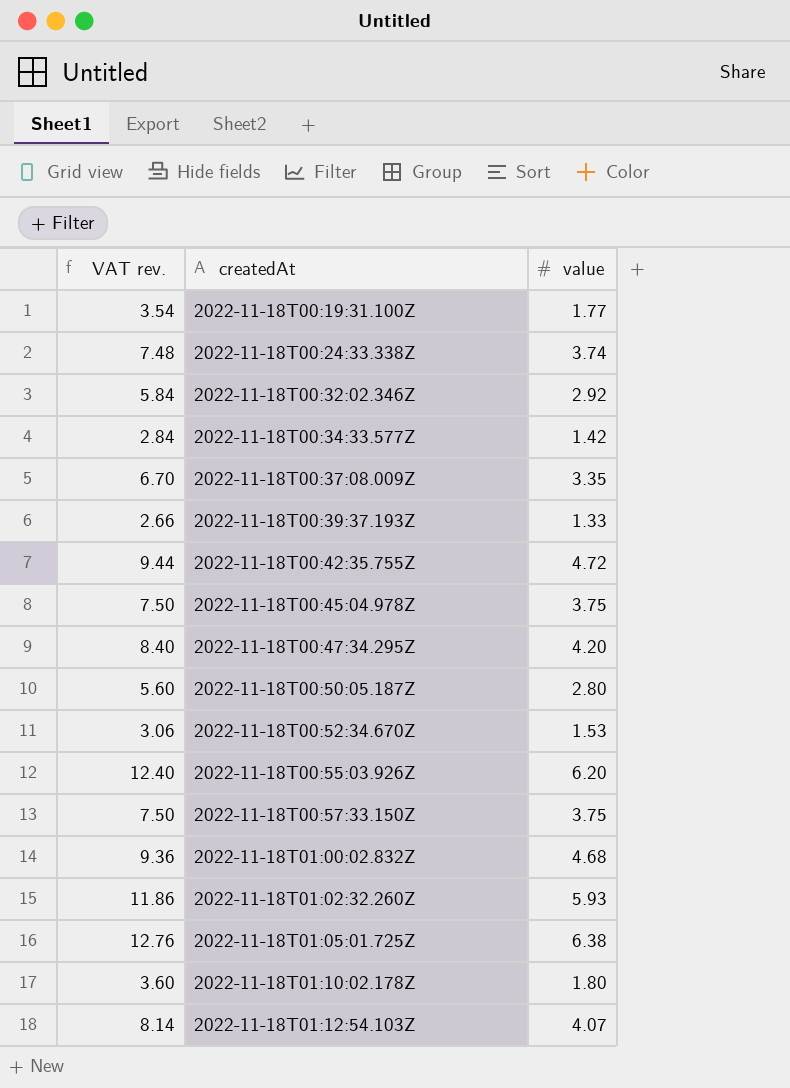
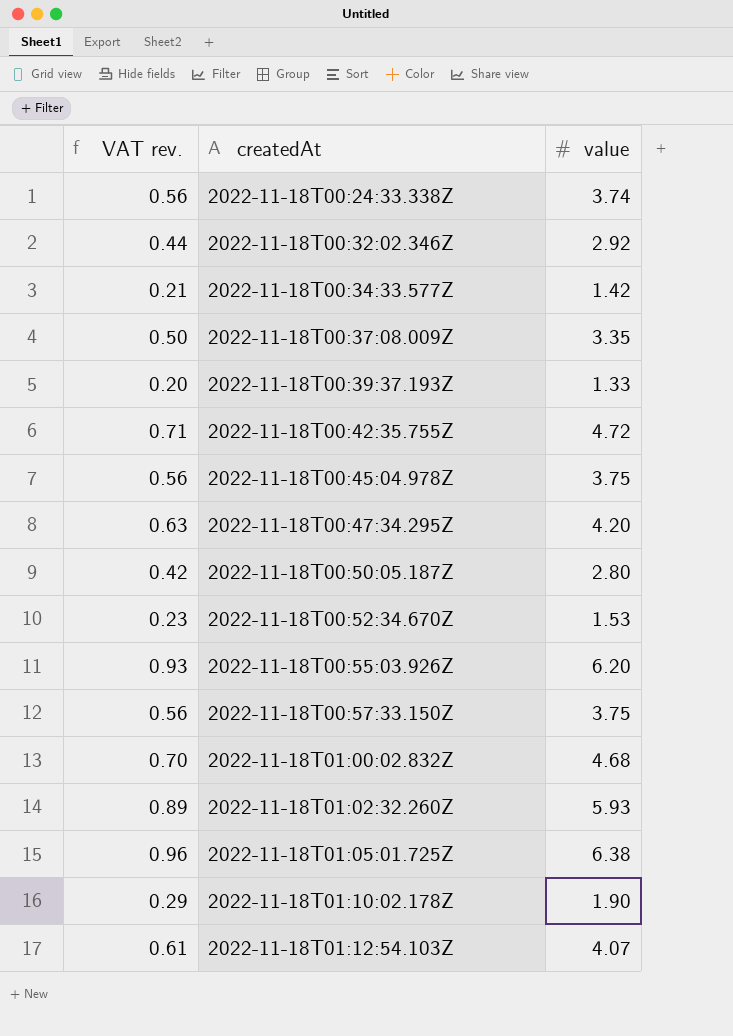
column VAT rev. | formula: [value] * 2 -> [value] * 0.15
row 2022-11-18T00:19:31.100Z: 3.54 | 1.77 -> none
2022-11-18T01:10:02.178Z | value: 1.80 -> 1.90

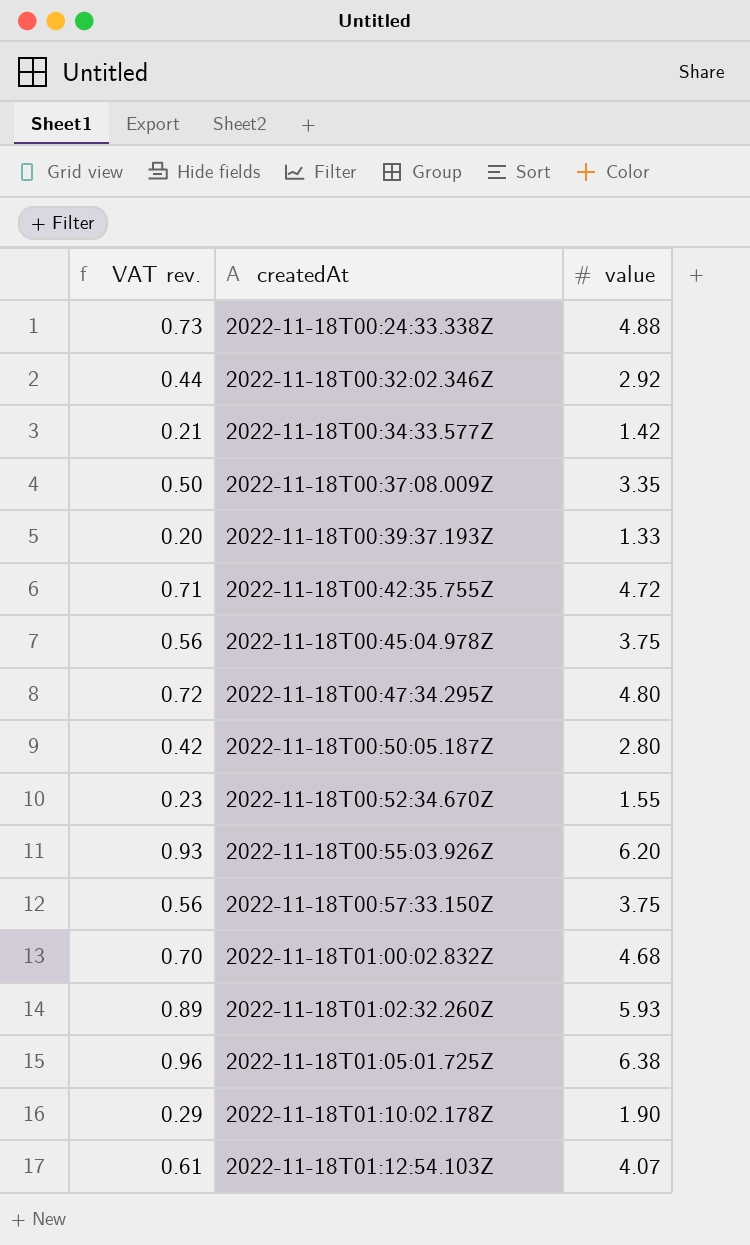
2022-11-18T00:24:33.338Z | VAT rev.: 0.56 -> 0.73
2022-11-18T00:24:33.338Z | value: 3.74 -> 4.88
2022-11-18T00:47:34.295Z | VAT rev.: 0.63 -> 0.72
2022-11-18T00:47:34.295Z | value: 4.20 -> 4.80
2022-11-18T00:52:34.670Z | value: 1.53 -> 1.55

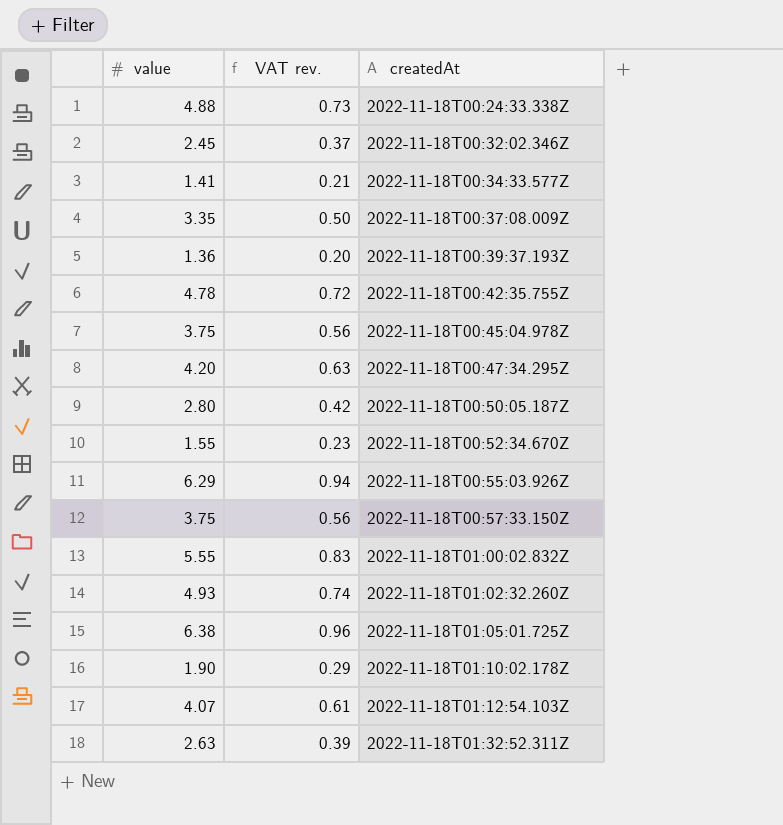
column value | position: 3 -> 1
2022-11-18T00:32:02.346Z | value: 2.92 -> 2.45
2022-11-18T00:32:02.346Z | VAT rev.: 0.44 -> 0.37
2022-11-18T00:34:33.577Z | value: 1.42 -> 1.41
2022-11-18T00:39:37.193Z | value: 1.33 -> 1.36
2022-11-18T00:42:35.755Z | value: 4.72 -> 4.78
2022-11-18T00:42:35.755Z | VAT rev.: 0.71 -> 0.72
2022-11-18T00:47:34.295Z | value: 4.80 -> 4.20
2022-11-18T00:47:34.295Z | VAT rev.: 0.72 -> 0.63
2022-11-18T00:55:03.926Z | value: 6.20 -> 6.29
2022-11-18T00:55:03.926Z | VAT rev.: 0.93 -> 0.94
2022-11-18T01:00:02.832Z | value: 4.68 -> 5.55
2022-11-18T01:00:02.832Z | VAT rev.: 0.70 -> 0.83
2022-11-18T01:02:32.260Z | value: 5.93 -> 4.93
2022-11-18T01:02:32.260Z | VAT rev.: 0.89 -> 0.74
row 2022-11-18T01:32:52.311Z: none -> 2.63 | 0.39

